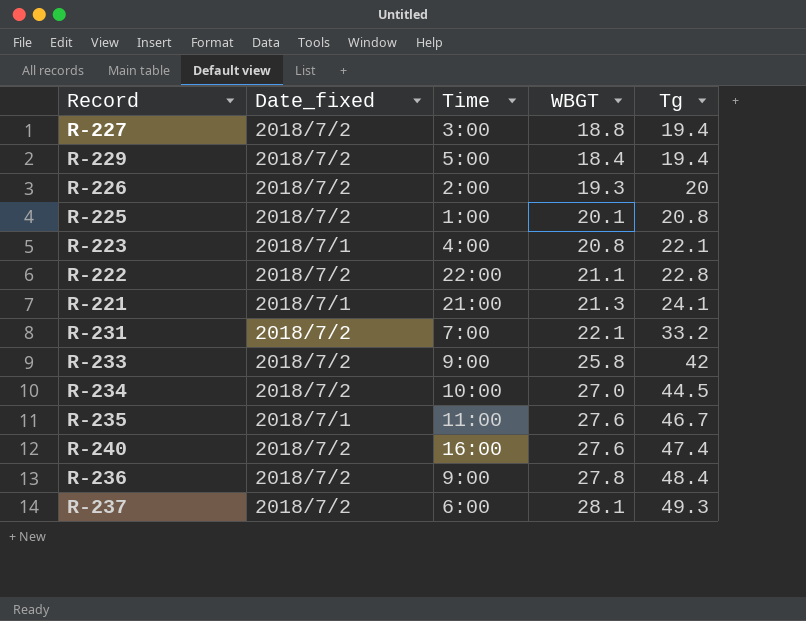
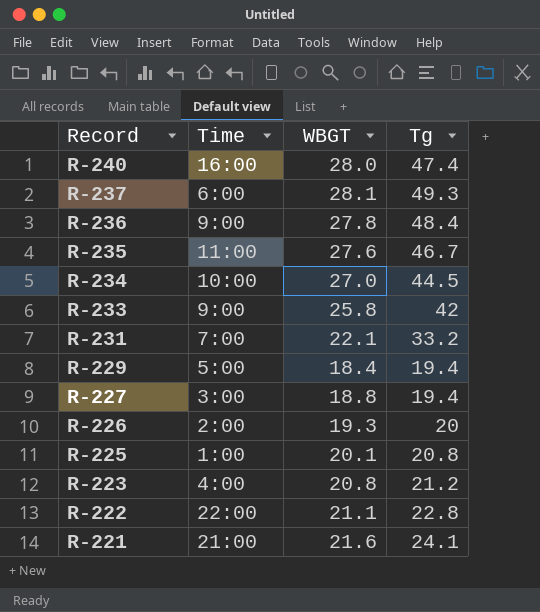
row order: Tg ascending -> Record descending
column Date_fixed | position: 2 -> none
R-240 | WBGT: 27.6 -> 28.0
R-223 | Tg: 22.1 -> 21.2
R-221 | WBGT: 21.3 -> 21.6

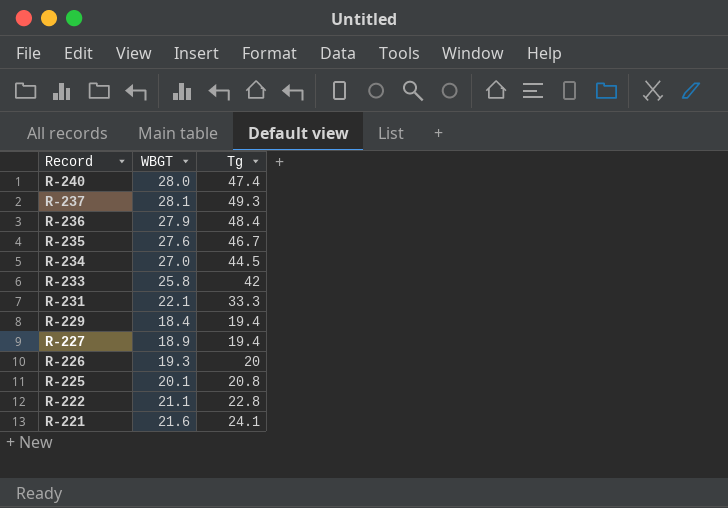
column Time | position: 2 -> none
row R-223: 4:00 | 20.8 | 21.2 -> none
R-236 | WBGT: 27.8 -> 27.9
R-231 | Tg: 33.2 -> 33.3
R-227 | WBGT: 18.8 -> 18.9

